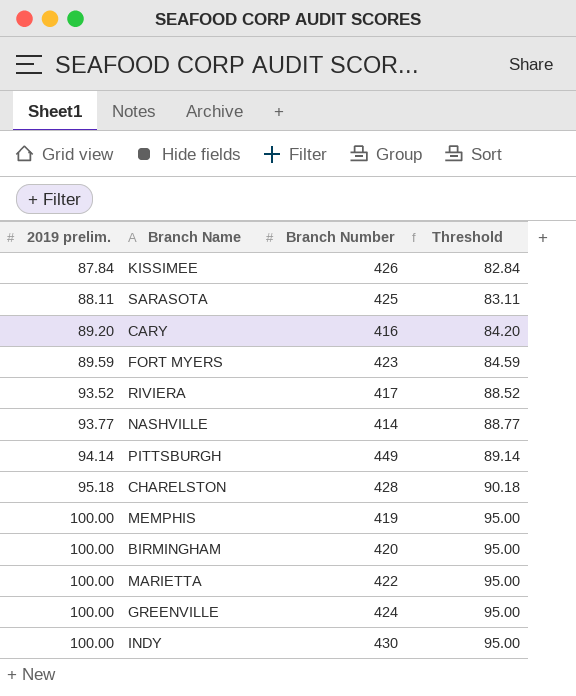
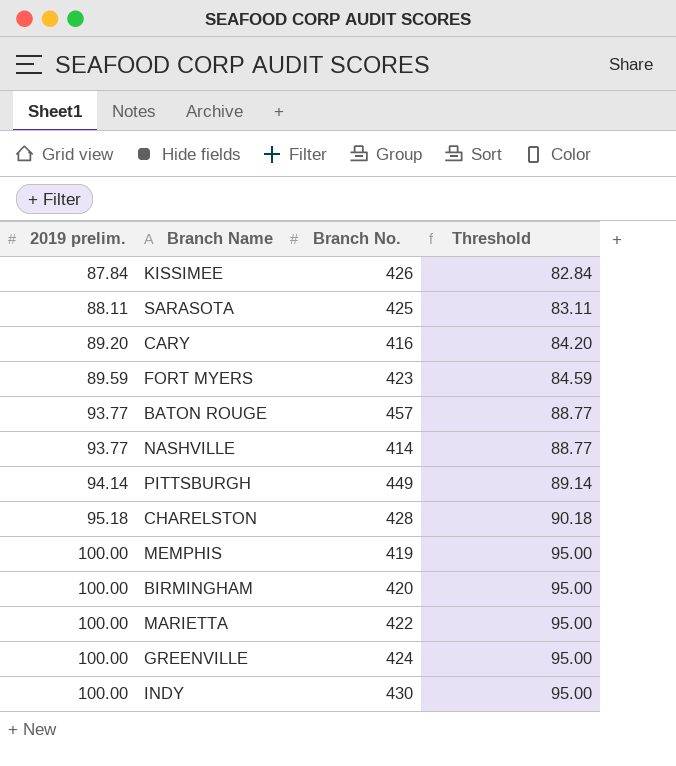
column name: Branch Number -> Branch No.
row RIVIERA: 93.52 | 417 | 88.52 -> none
row BATON ROUGE: none -> 93.77 | 457 | 88.77

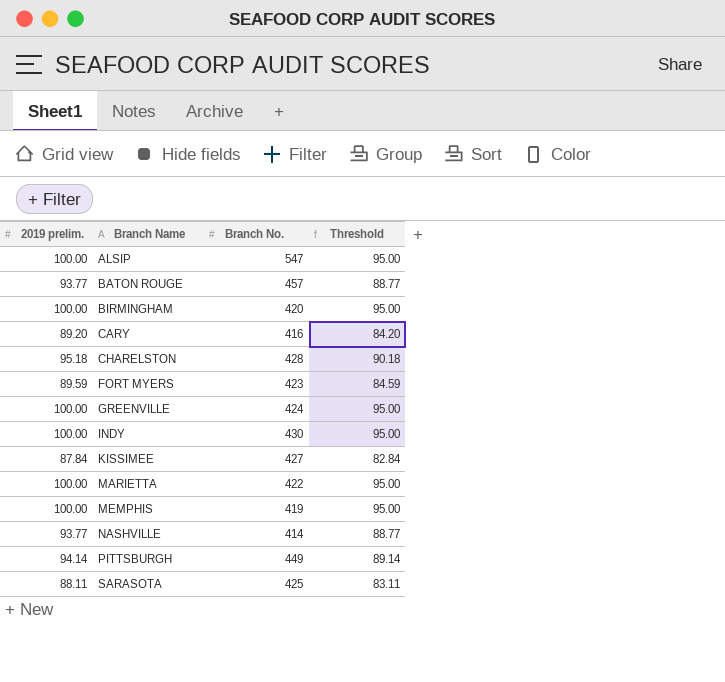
row order: 2019 prelim. ascending -> Branch Name ascending
row ALSIP: none -> 100.00 | 547 | 95.00
KISSIMEE | Branch No.: 426 -> 427

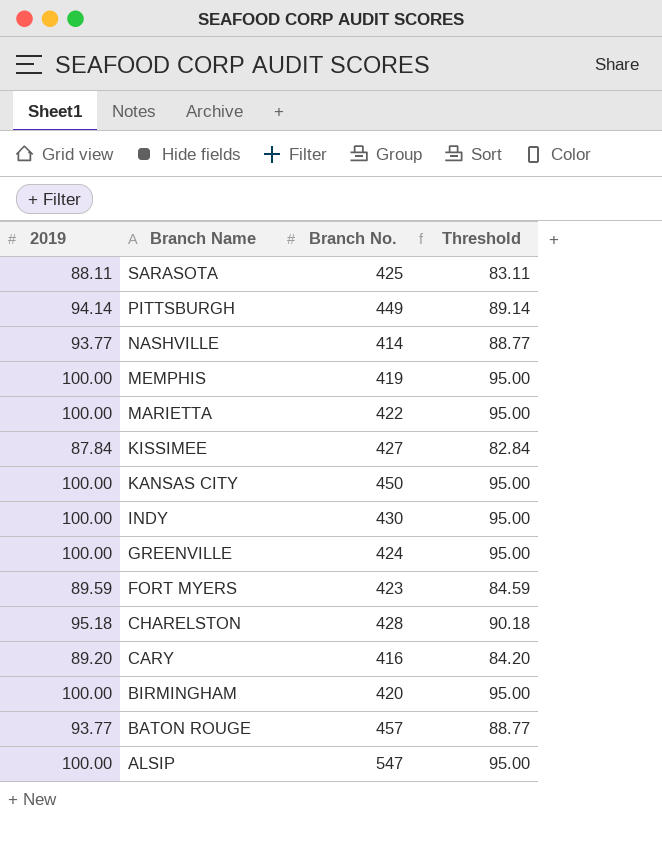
row order: Branch Name ascending -> Branch Name descending
column name: 2019 prelim. -> 2019
row KANSAS CITY: none -> 100.00 | 450 | 95.00

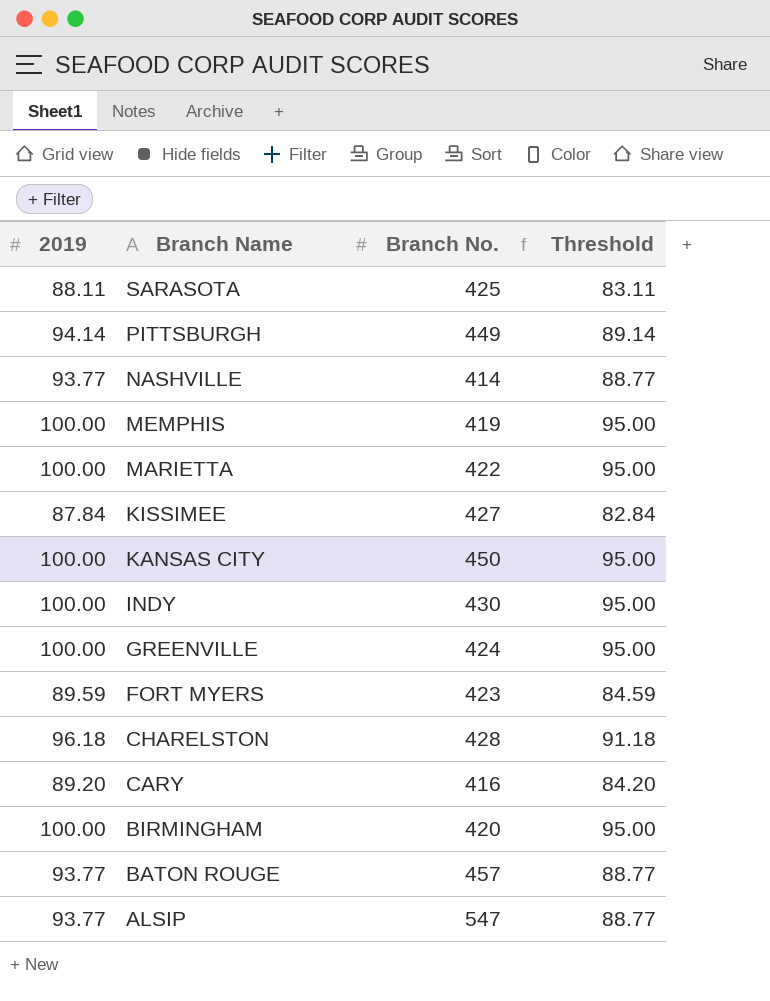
CHARELSTON | 2019: 95.18 -> 96.18
CHARELSTON | Threshold: 90.18 -> 91.18
ALSIP | 2019: 100.00 -> 93.77
ALSIP | Threshold: 95.00 -> 88.77

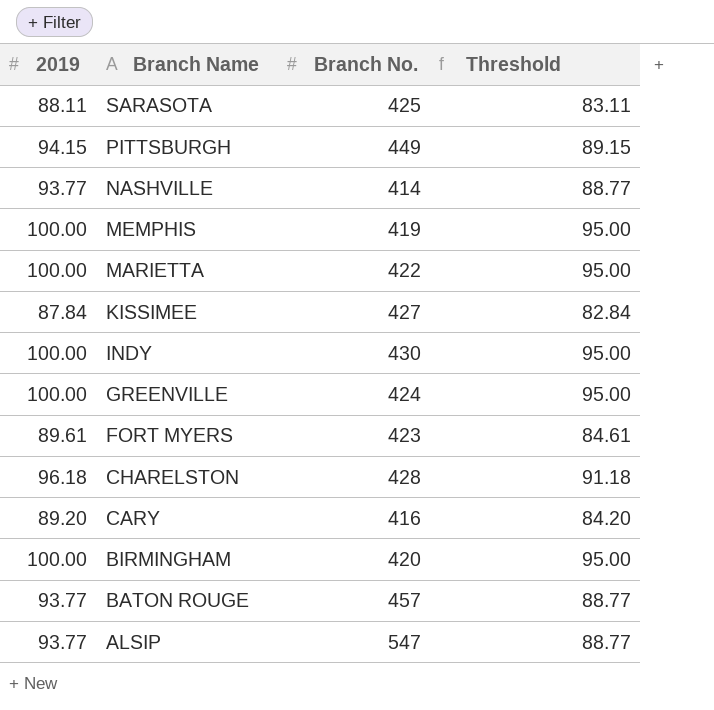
row KANSAS CITY: 100.00 | 450 | 95.00 -> none
PITTSBURGH | 2019: 94.14 -> 94.15
PITTSBURGH | Threshold: 89.14 -> 89.15
FORT MYERS | 2019: 89.59 -> 89.61
FORT MYERS | Threshold: 84.59 -> 84.61

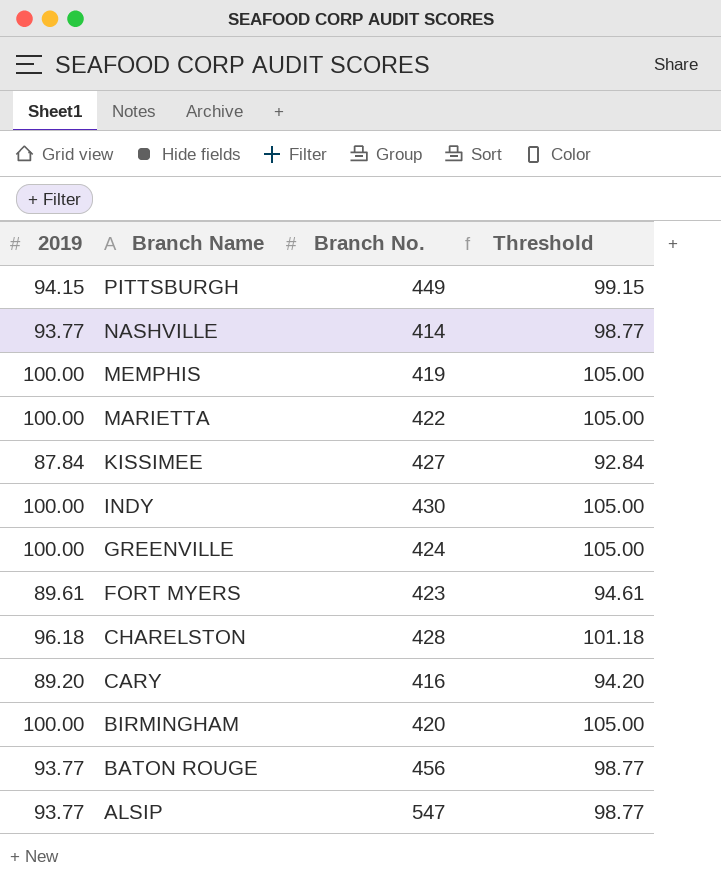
column Threshold | formula: [2019] - 5 -> [2019] + 5
row SARASOTA: 88.11 | 425 | 83.11 -> none
BATON ROUGE | Branch No.: 457 -> 456

